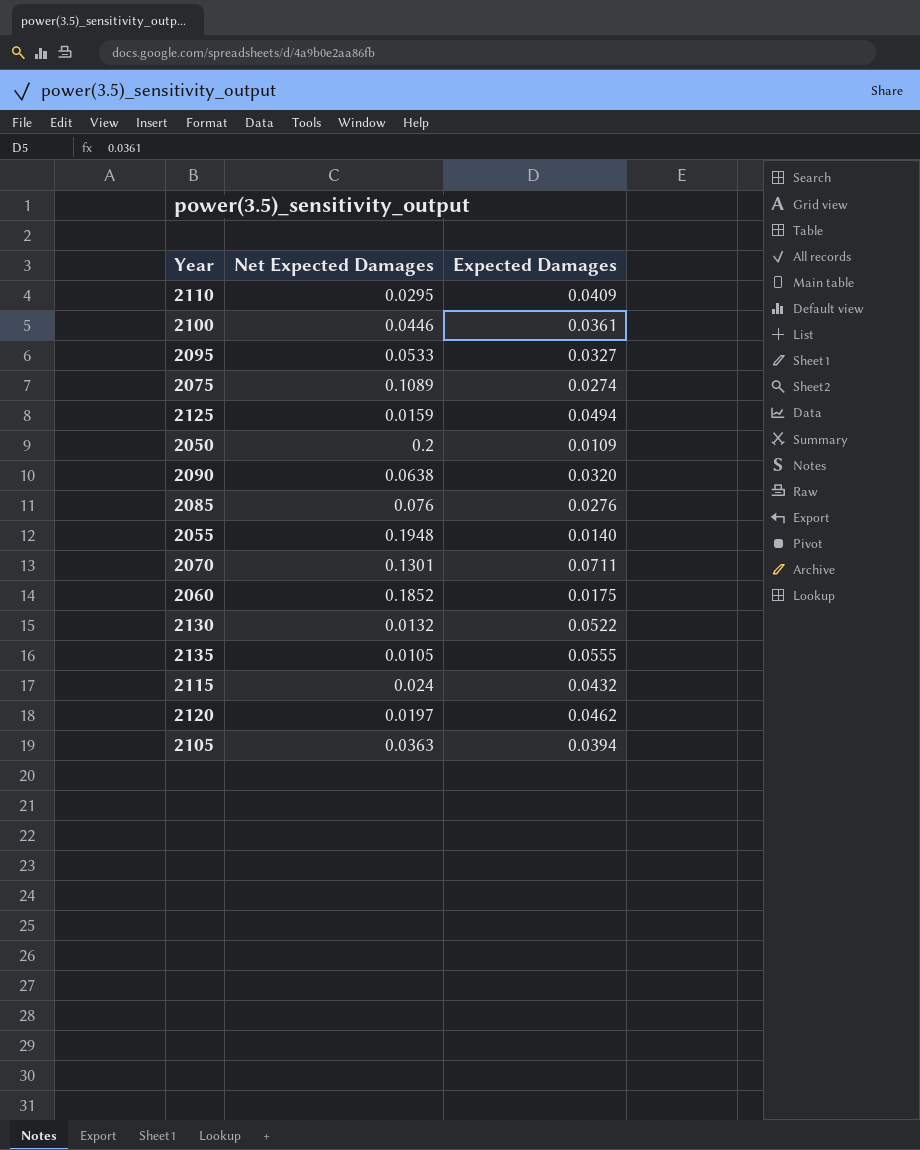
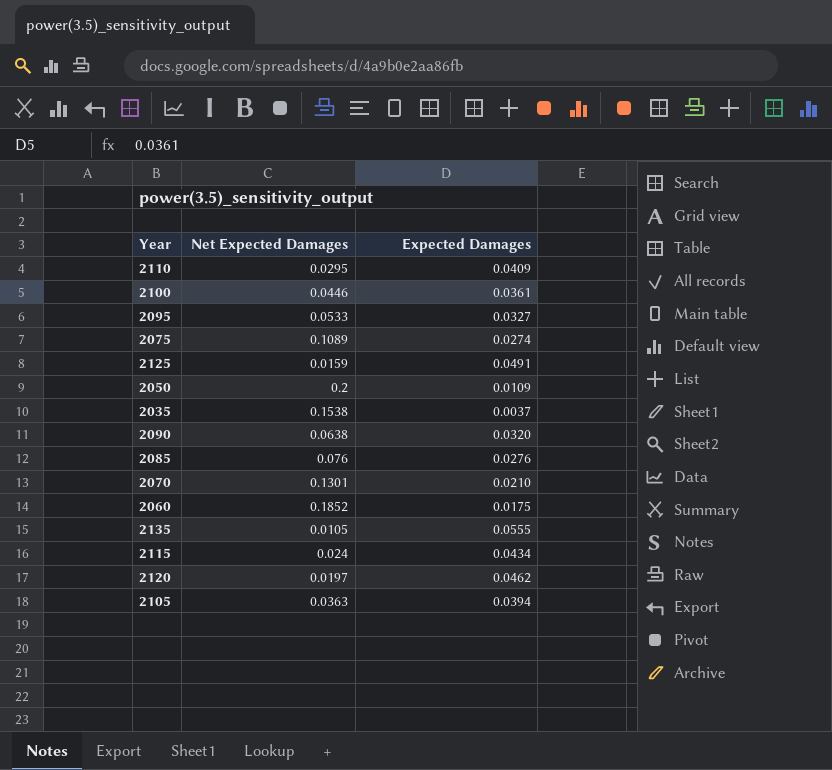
row 2055: 0.1948 | 0.0140 -> none
row 2130: 0.0132 | 0.0522 -> none
2125 | Expected Damages: 0.0494 -> 0.0491
row 2035: none -> 0.1538 | 0.0037
2070 | Expected Damages: 0.0711 -> 0.0210
2115 | Expected Damages: 0.0432 -> 0.0434

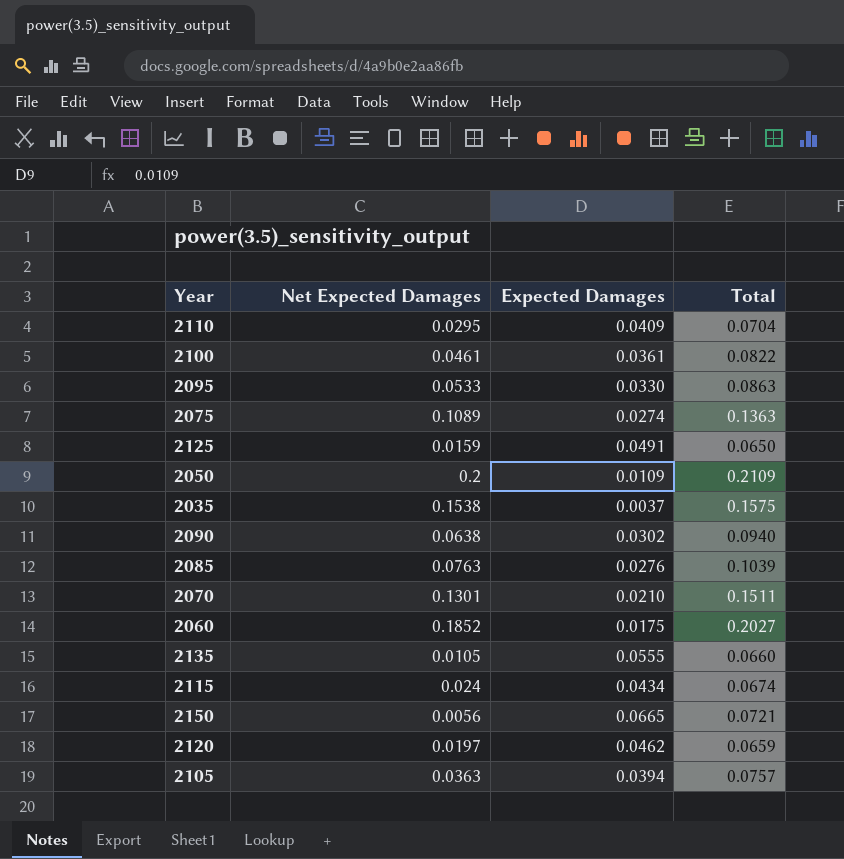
column Total | formula: none -> [Net Expected Damages] + [Expected Damages]
2100 | Net Expected Damages: 0.0446 -> 0.0461
2095 | Expected Damages: 0.0327 -> 0.0330
2090 | Expected Damages: 0.0320 -> 0.0302
2085 | Net Expected Damages: 0.076 -> 0.0763
row 2150: none -> 0.0056 | 0.0665 | 0.0721

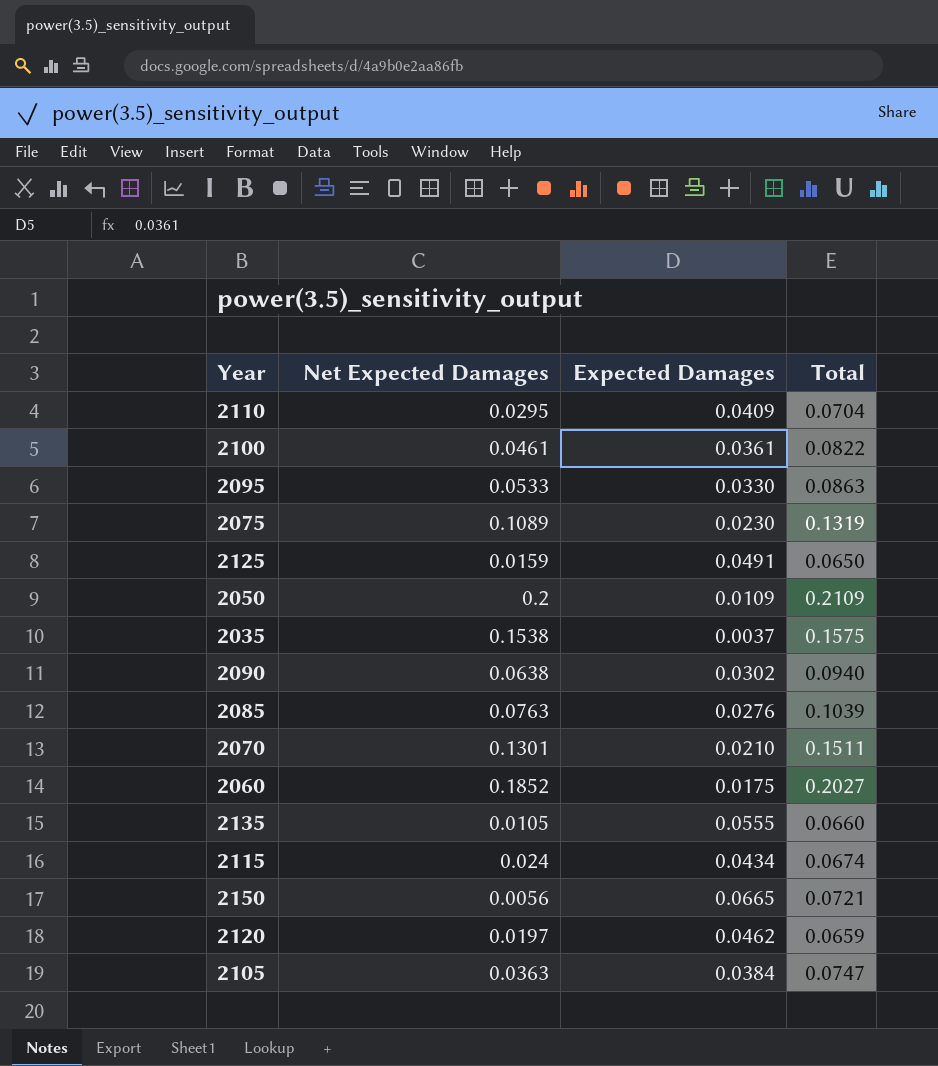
2075 | Expected Damages: 0.0274 -> 0.0230
2075 | Total: 0.1363 -> 0.1319
2105 | Expected Damages: 0.0394 -> 0.0384
2105 | Total: 0.0757 -> 0.0747

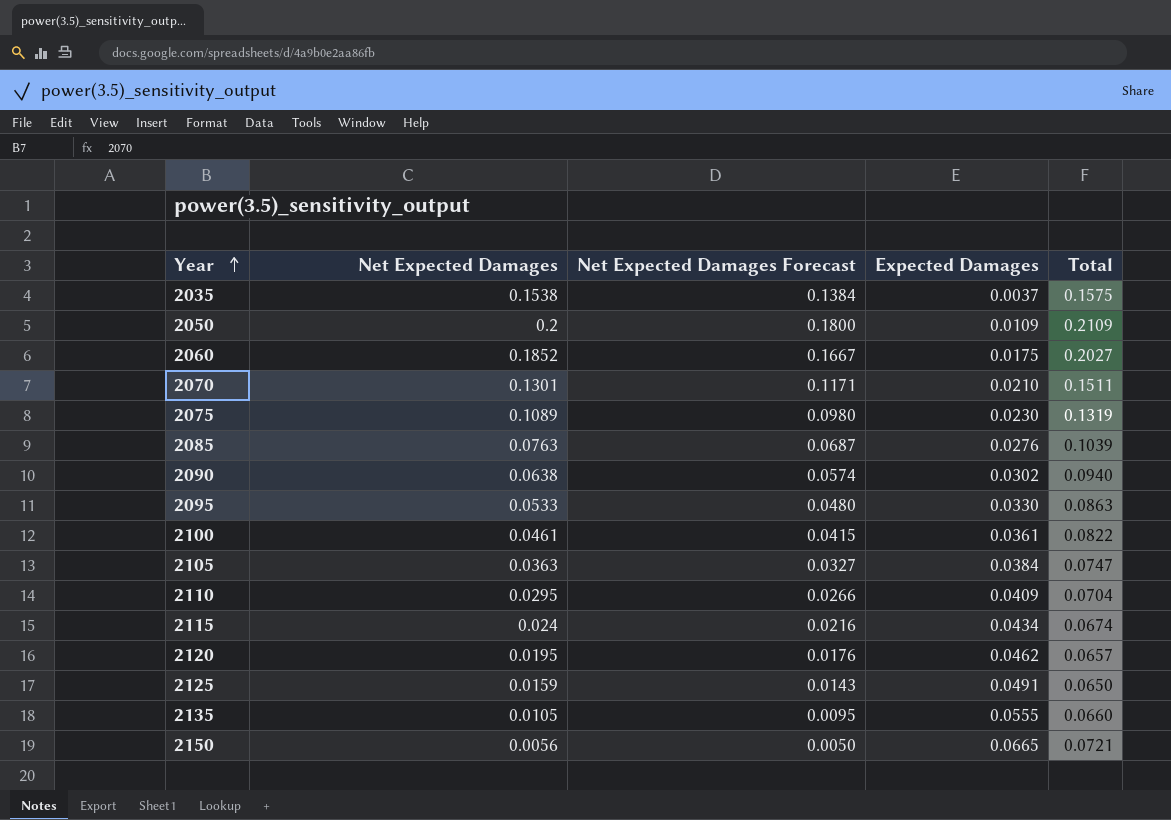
row order: none -> Year ascending
column Net Expected Damages Forecast | formula: none -> [Net Expected Damages] * 0.9
2120 | Net Expected Damages: 0.0197 -> 0.0195
2120 | Total: 0.0659 -> 0.0657

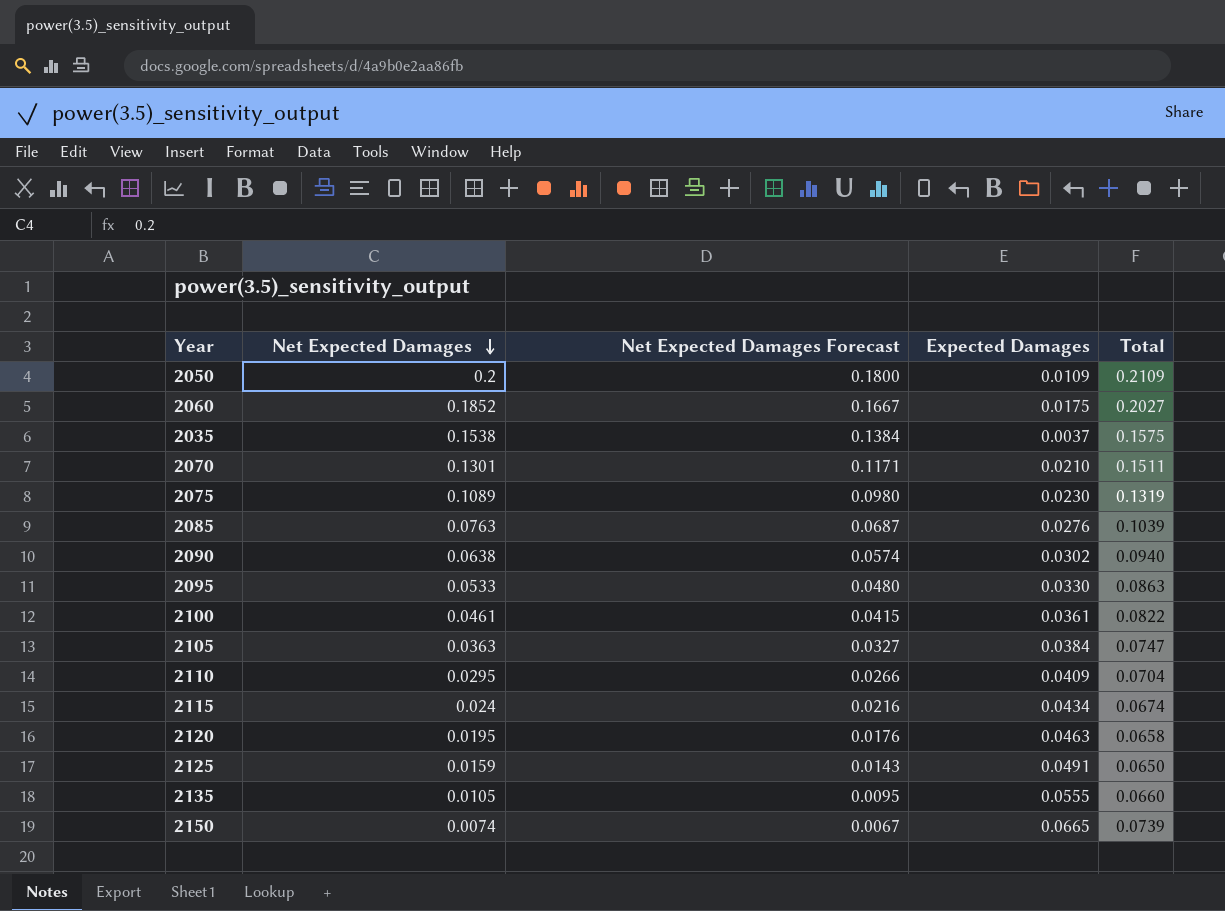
row order: Year ascending -> Net Expected Damages descending
2120 | Expected Damages: 0.0462 -> 0.0463
2120 | Total: 0.0657 -> 0.0658
2150 | Net Expected Damages: 0.0056 -> 0.0074
2150 | Net Expected Damages Forecast: 0.0050 -> 0.0067
2150 | Total: 0.0721 -> 0.0739

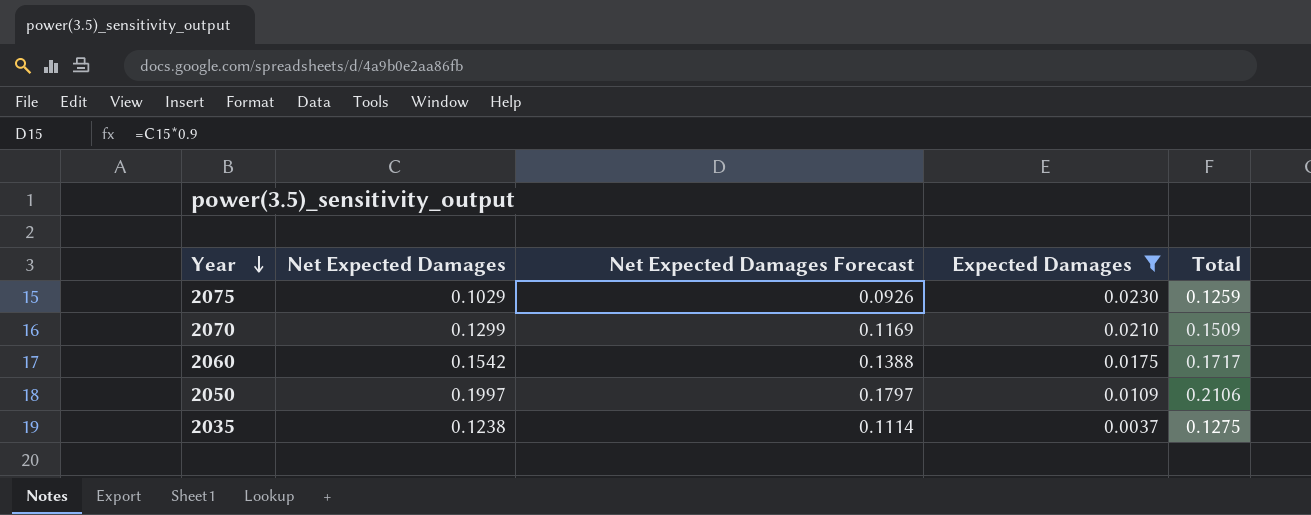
filter: none -> Expected Damages <= 0.0230
row order: Net Expected Damages descending -> Year descending
2075 | Net Expected Damages: 0.1089 -> 0.1029
2075 | Net Expected Damages Forecast: 0.0980 -> 0.0926
2075 | Total: 0.1319 -> 0.1259
2070 | Net Expected Damages: 0.1301 -> 0.1299
2070 | Net Expected Damages Forecast: 0.1171 -> 0.1169
2070 | Total: 0.1511 -> 0.1509
2060 | Net Expected Damages: 0.1852 -> 0.1542
2060 | Net Expected Damages Forecast: 0.1667 -> 0.1388
2060 | Total: 0.2027 -> 0.1717
2050 | Net Expected Damages: 0.2 -> 0.1997
2050 | Net Expected Damages Forecast: 0.1800 -> 0.1797
2050 | Total: 0.2109 -> 0.2106
2035 | Net Expected Damages: 0.1538 -> 0.1238
2035 | Net Expected Damages Forecast: 0.1384 -> 0.1114
2035 | Total: 0.1575 -> 0.1275

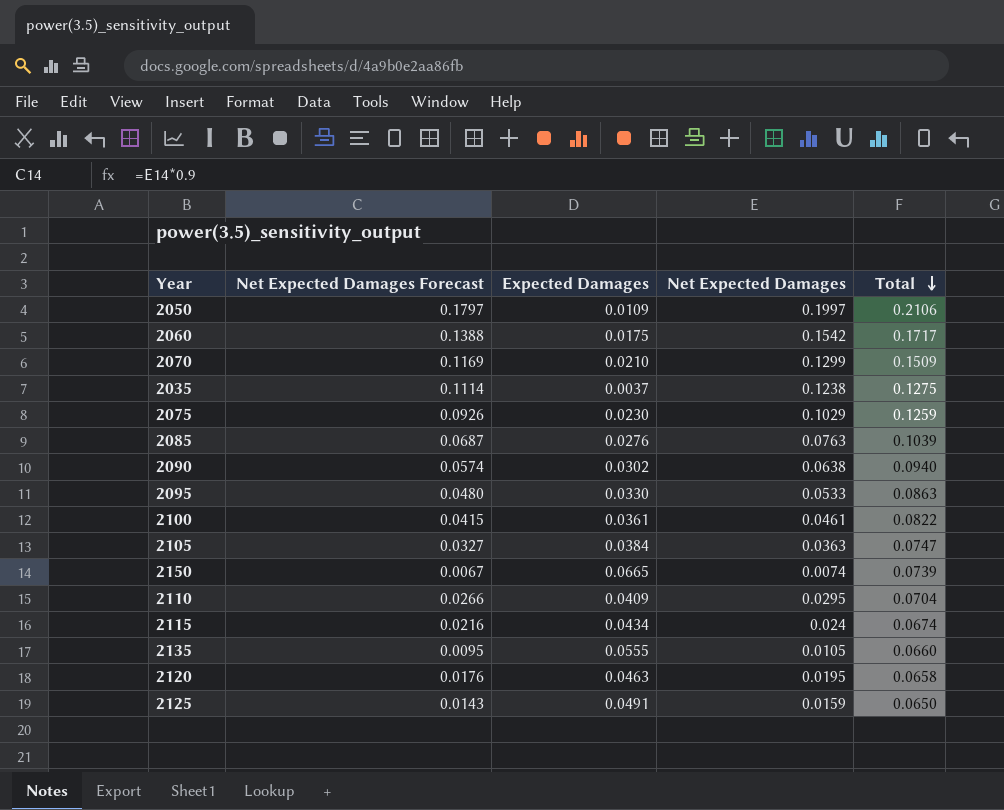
filter: Expected Damages <= 0.0230 -> none
row order: Year descending -> Total descending
column Net Expected Damages | position: 2 -> 4

